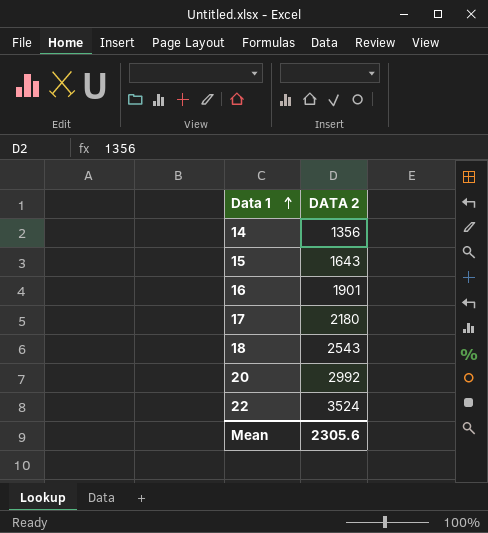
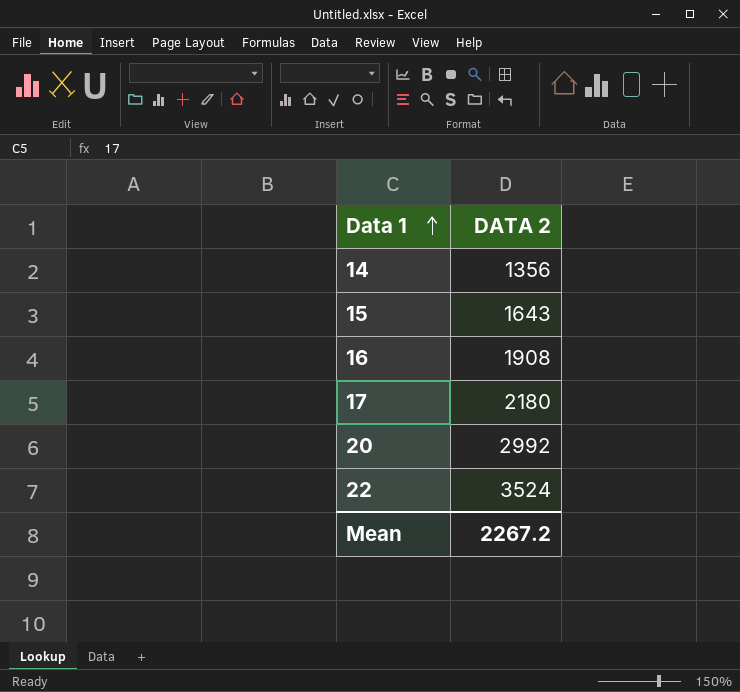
row 18: 2543 -> none
16 | DATA 2: 1901 -> 1908
Mean | DATA 2: 2305.6 -> 2267.2

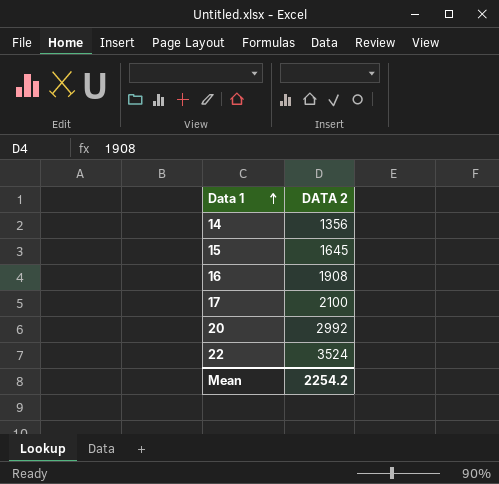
15 | DATA 2: 1643 -> 1645
17 | DATA 2: 2180 -> 2100
Mean | DATA 2: 2267.2 -> 2254.2

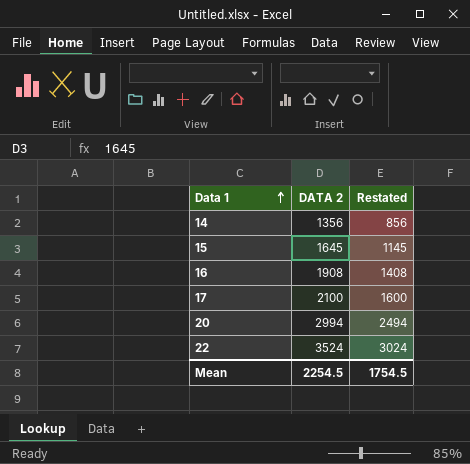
column Restated | formula: none -> [DATA 2] - 500
20 | DATA 2: 2992 -> 2994
Mean | DATA 2: 2254.2 -> 2254.5

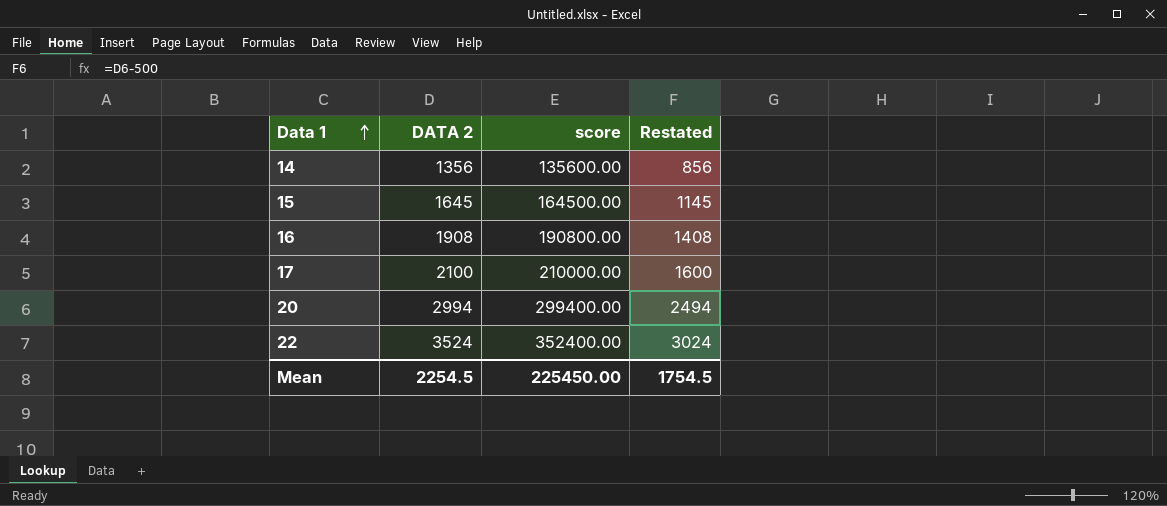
column score | formula: none -> [DATA 2] * 100

